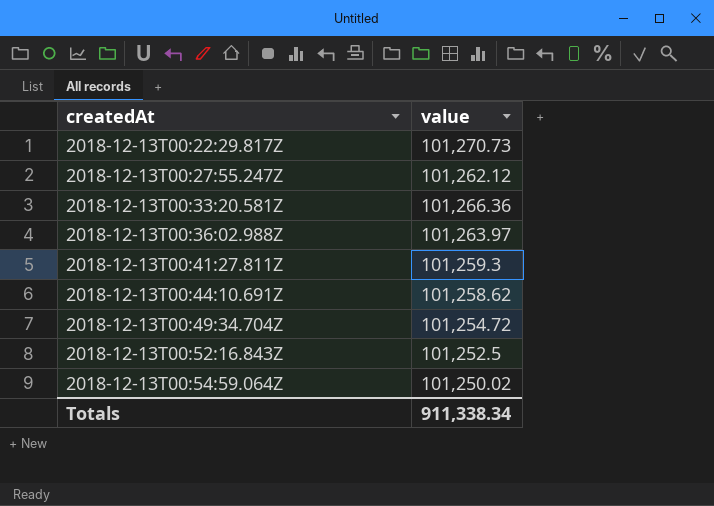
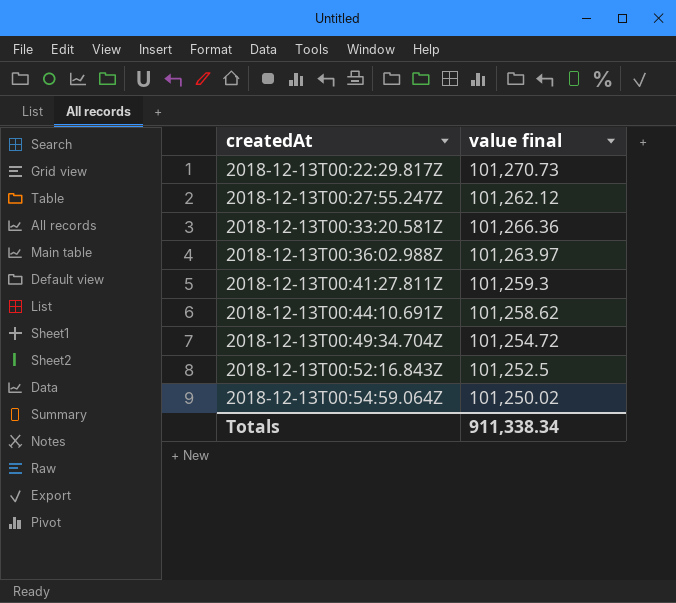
column name: value -> value final

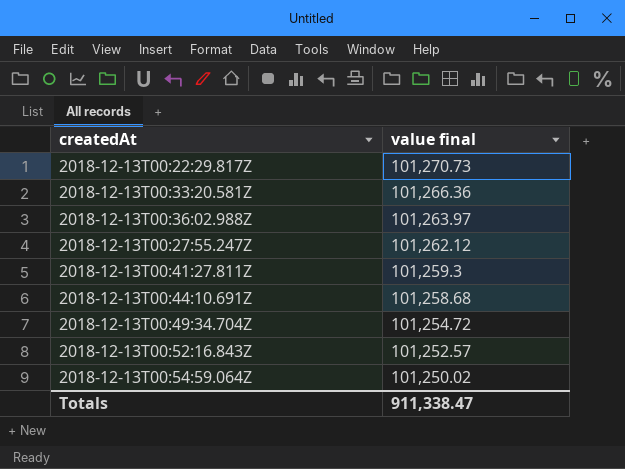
row order: createdAt ascending -> value final descending
2018-12-13T00:44:10.691Z | value final: 101,258.62 -> 101,258.68
2018-12-13T00:52:16.843Z | value final: 101,252.5 -> 101,252.57
Totals | value final: 911,338.34 -> 911,338.47

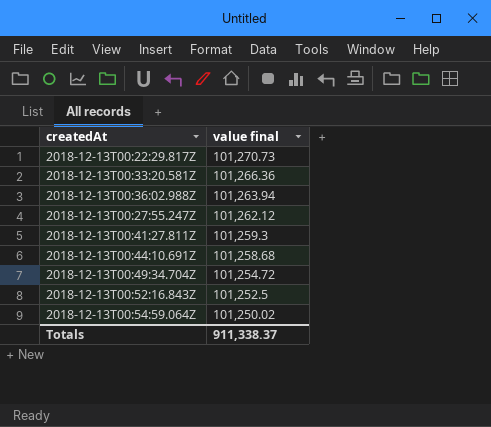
2018-12-13T00:36:02.988Z | value final: 101,263.97 -> 101,263.94
2018-12-13T00:52:16.843Z | value final: 101,252.57 -> 101,252.5
Totals | value final: 911,338.47 -> 911,338.37

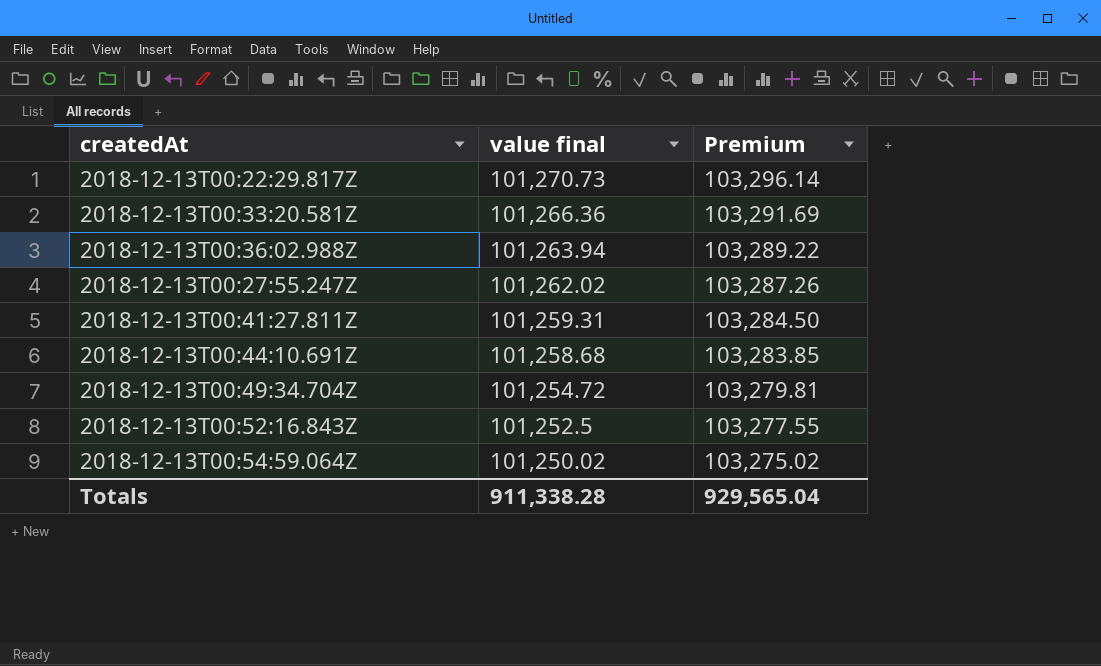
column Premium | formula: none -> [value final] * 1.02
2018-12-13T00:27:55.247Z | value final: 101,262.12 -> 101,262.02
2018-12-13T00:41:27.811Z | value final: 101,259.3 -> 101,259.31
Totals | value final: 911,338.37 -> 911,338.28

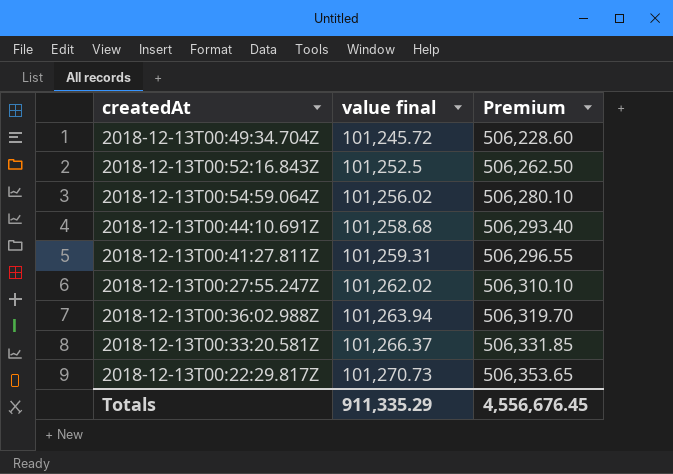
row order: value final descending -> value final ascending
column Premium | formula: [value final] * 1.02 -> [value final] * 5
2018-12-13T00:49:34.704Z | value final: 101,254.72 -> 101,245.72
2018-12-13T00:54:59.064Z | value final: 101,250.02 -> 101,256.02
2018-12-13T00:33:20.581Z | value final: 101,266.36 -> 101,266.37
Totals | value final: 911,338.28 -> 911,335.29
Totals | Premium: 929,565.04 -> 4,556,676.45

